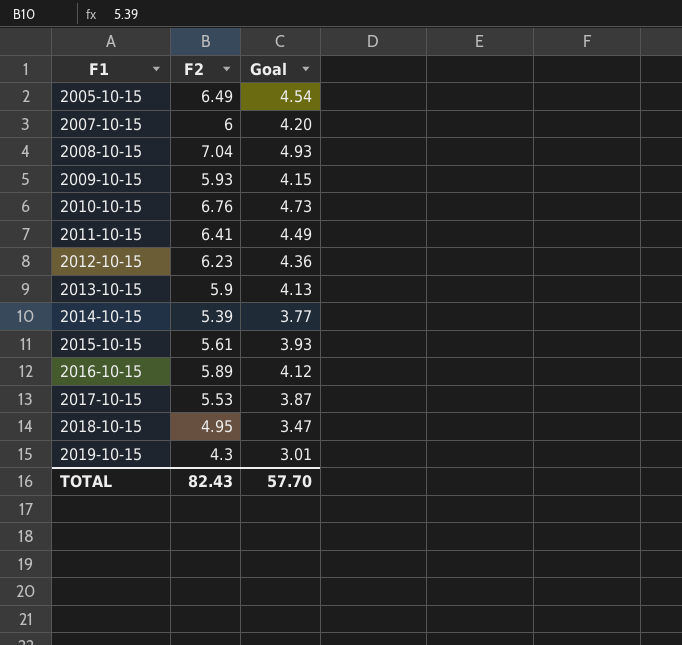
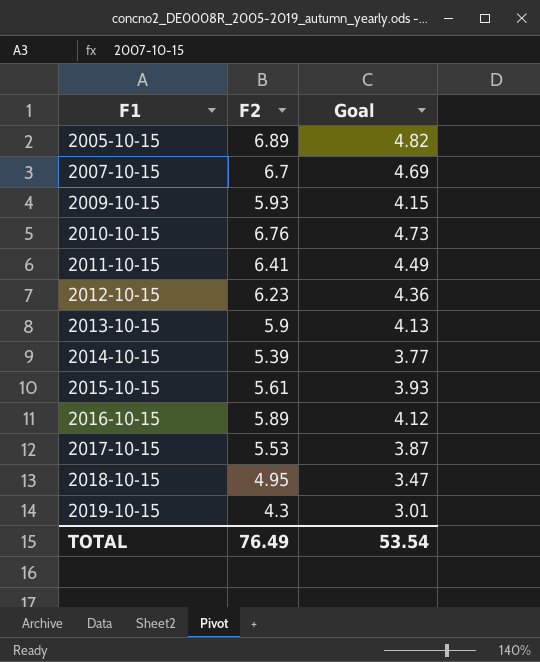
row 2008-10-15: 7.04 | 4.93 -> none
2005-10-15 | F2: 6.49 -> 6.89
2005-10-15 | Goal: 4.54 -> 4.82
2007-10-15 | F2: 6 -> 6.7
2007-10-15 | Goal: 4.20 -> 4.69
TOTAL | F2: 82.43 -> 76.49
TOTAL | Goal: 57.70 -> 53.54

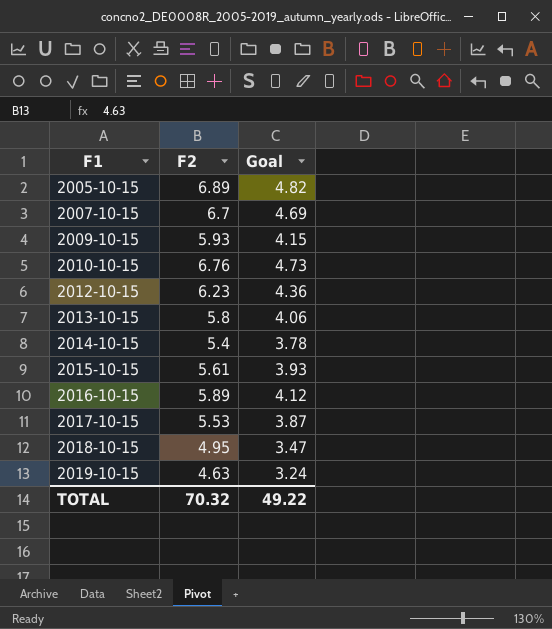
row 2011-10-15: 6.41 | 4.49 -> none
2013-10-15 | F2: 5.9 -> 5.8
2013-10-15 | Goal: 4.13 -> 4.06
2014-10-15 | F2: 5.39 -> 5.4
2014-10-15 | Goal: 3.77 -> 3.78
2019-10-15 | F2: 4.3 -> 4.63
2019-10-15 | Goal: 3.01 -> 3.24
TOTAL | F2: 76.49 -> 70.32
TOTAL | Goal: 53.54 -> 49.22

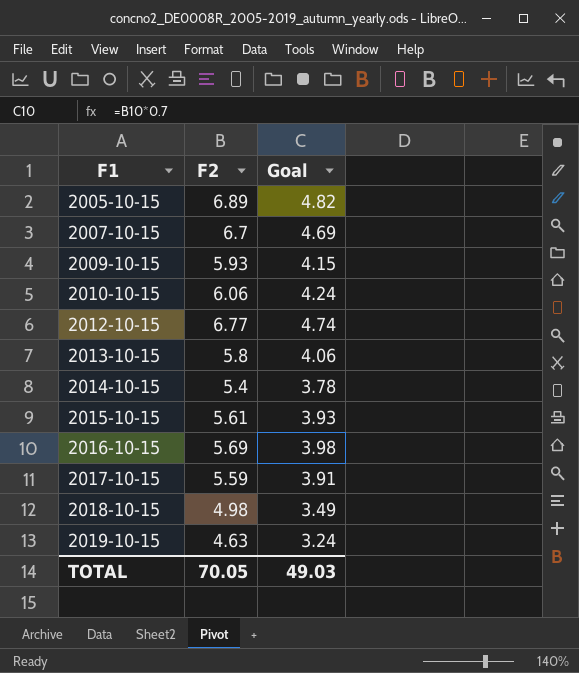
2010-10-15 | F2: 6.76 -> 6.06
2010-10-15 | Goal: 4.73 -> 4.24
2012-10-15 | F2: 6.23 -> 6.77
2012-10-15 | Goal: 4.36 -> 4.74
2016-10-15 | F2: 5.89 -> 5.69
2016-10-15 | Goal: 4.12 -> 3.98
2017-10-15 | F2: 5.53 -> 5.59
2017-10-15 | Goal: 3.87 -> 3.91
2018-10-15 | F2: 4.95 -> 4.98
2018-10-15 | Goal: 3.47 -> 3.49
TOTAL | F2: 70.32 -> 70.05
TOTAL | Goal: 49.22 -> 49.03

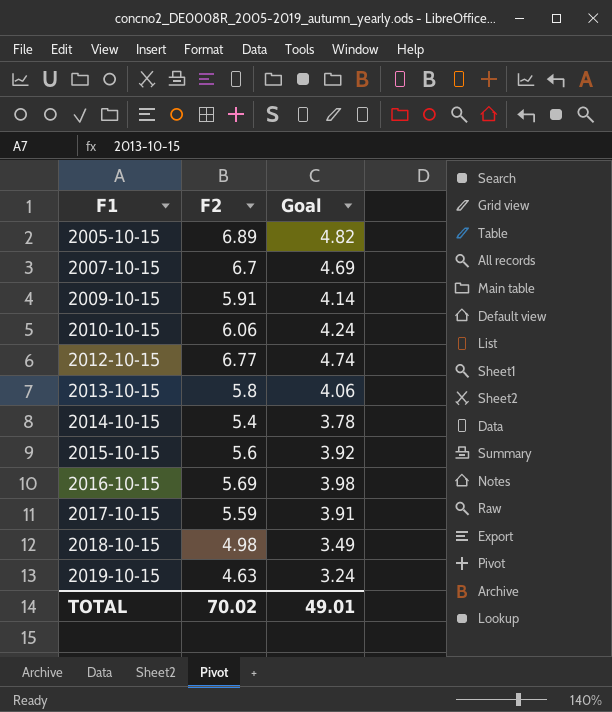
2009-10-15 | F2: 5.93 -> 5.91
2009-10-15 | Goal: 4.15 -> 4.14
2015-10-15 | F2: 5.61 -> 5.6
2015-10-15 | Goal: 3.93 -> 3.92
TOTAL | F2: 70.05 -> 70.02
TOTAL | Goal: 49.03 -> 49.01

